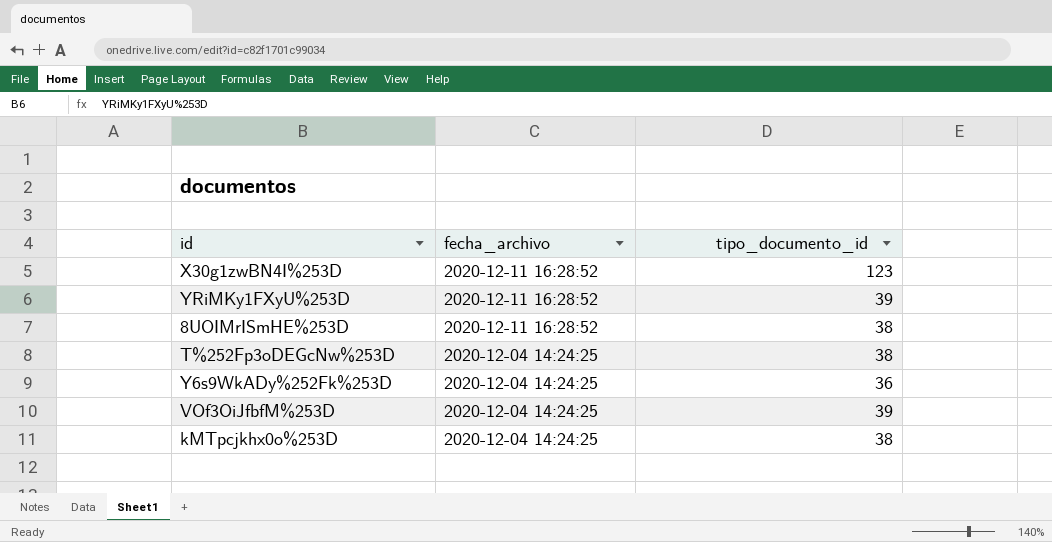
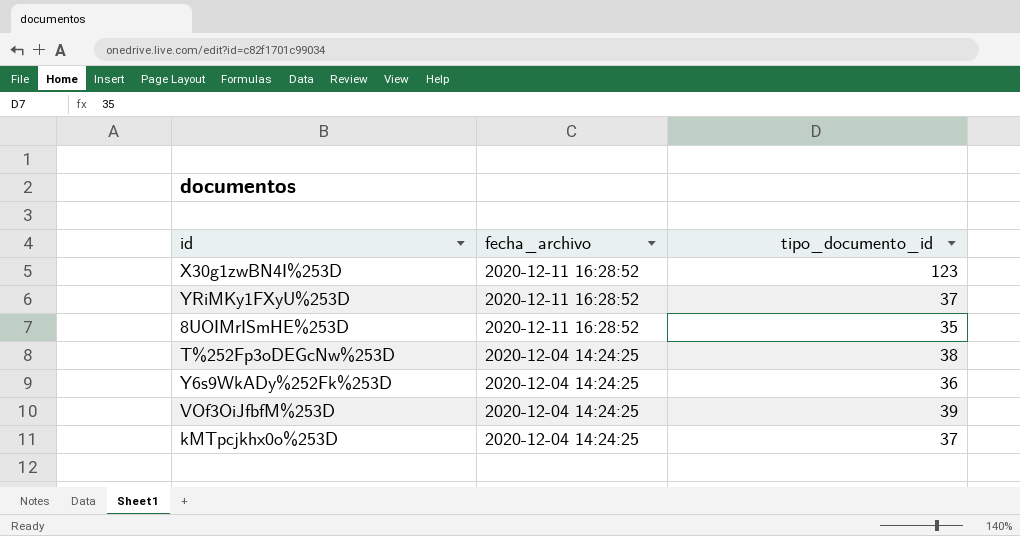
YRiMKy1FXyU%253D | tipo_documento_id: 39 -> 37
8UOIMrISmHE%253D | tipo_documento_id: 38 -> 35
kMTpcjkhx0o%253D | tipo_documento_id: 38 -> 37

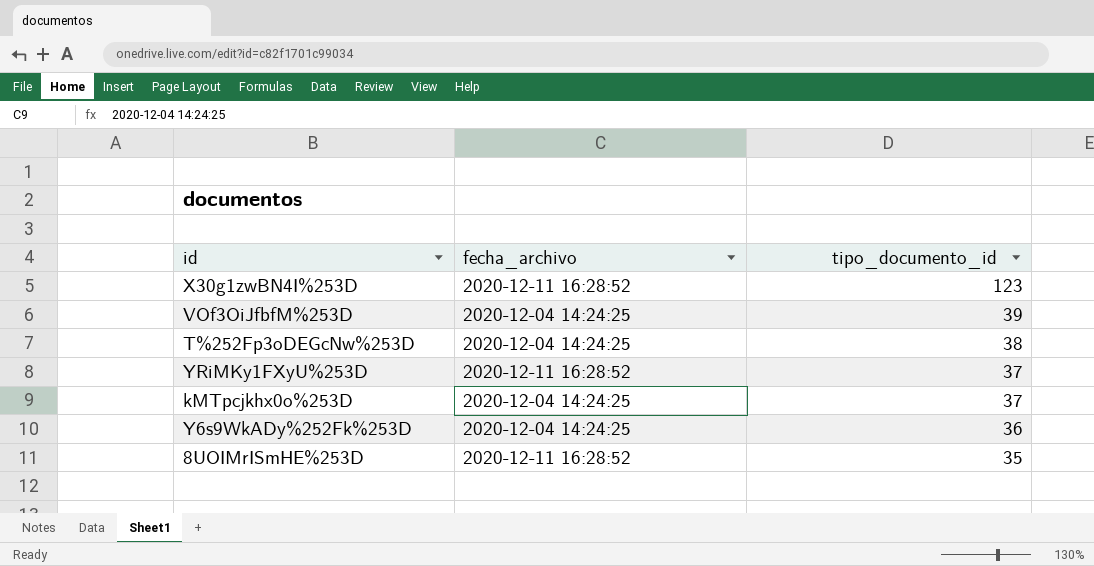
row order: fecha_archivo descending -> tipo_documento_id descending

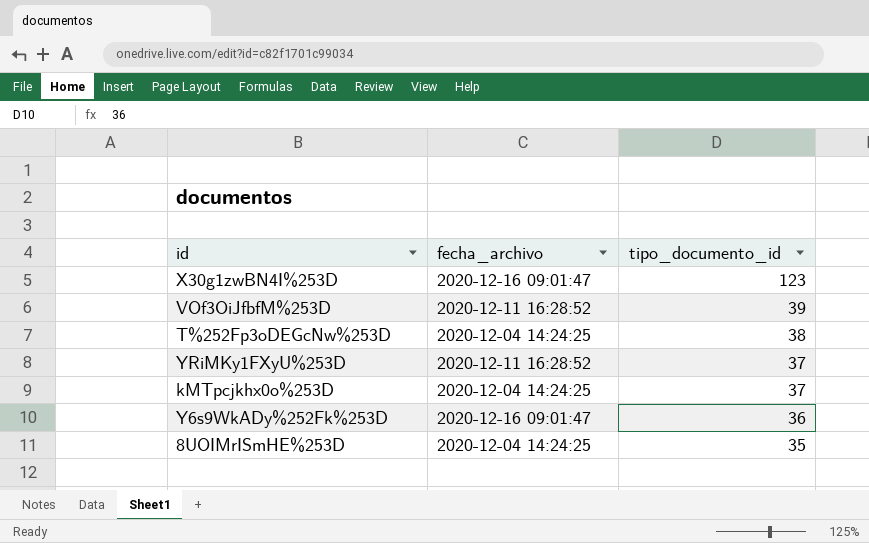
X30g1zwBN4I%253D | fecha_archivo: 2020-12-11 16:28:52 -> 2020-12-16 09:01:47
VOf3OiJfbfM%253D | fecha_archivo: 2020-12-04 14:24:25 -> 2020-12-11 16:28:52
Y6s9WkADy%252Fk%253D | fecha_archivo: 2020-12-04 14:24:25 -> 2020-12-16 09:01:47
8UOIMrISmHE%253D | fecha_archivo: 2020-12-11 16:28:52 -> 2020-12-04 14:24:25

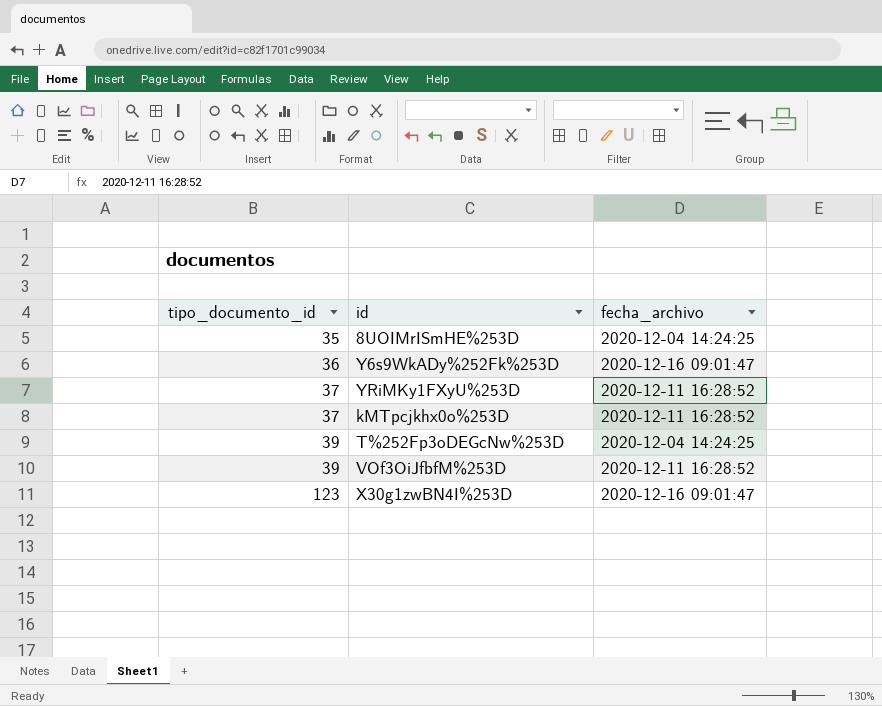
row order: tipo_documento_id descending -> tipo_documento_id ascending
column tipo_documento_id | position: 3 -> 1
kMTpcjkhx0o%253D | fecha_archivo: 2020-12-04 14:24:25 -> 2020-12-11 16:28:52
T%252Fp3oDEGcNw%253D | tipo_documento_id: 38 -> 39

